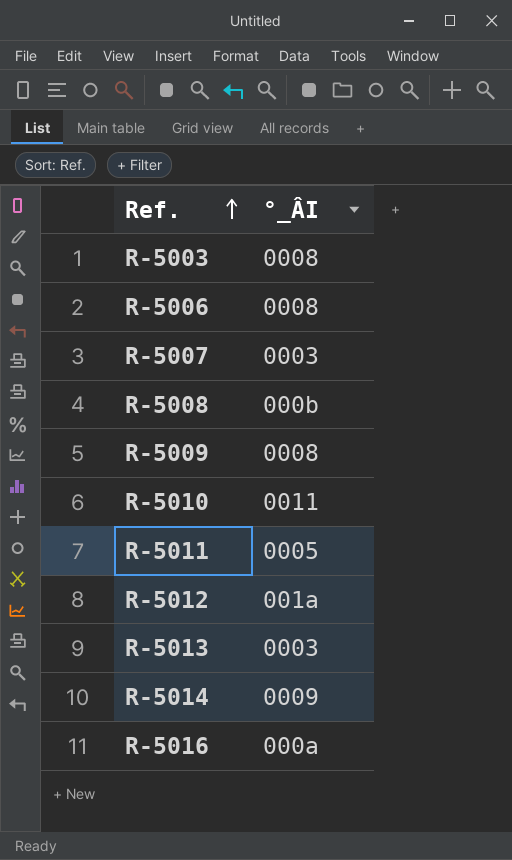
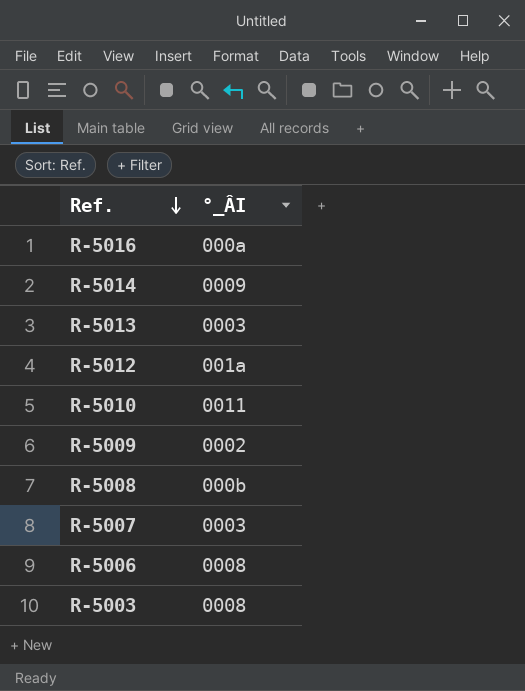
row order: Ref. ascending -> Ref. descending
row R-5011: 0005 -> none
R-5009 | °_ÂI: 0008 -> 0002

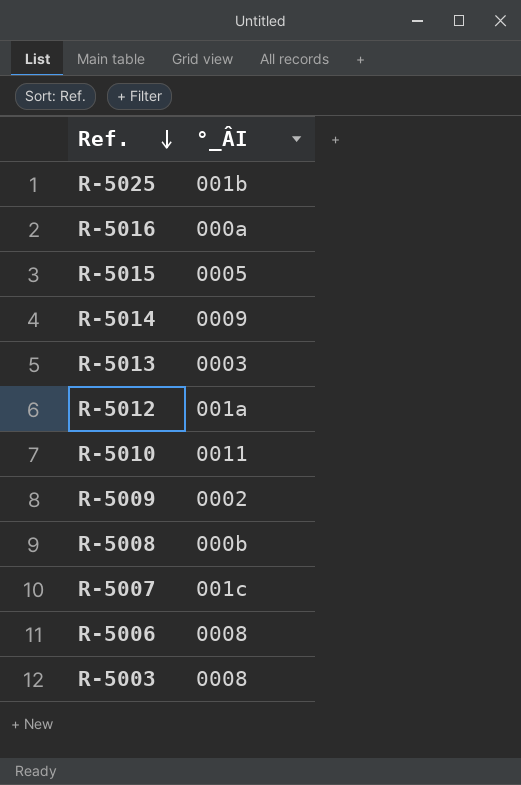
row R-5025: none -> 001b
row R-5015: none -> 0005
R-5007 | °_ÂI: 0003 -> 001c

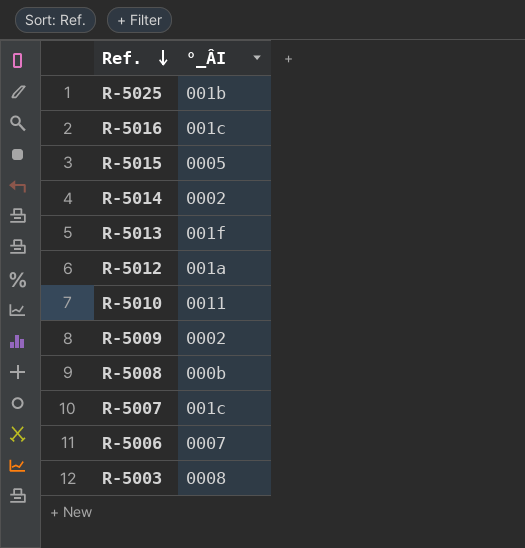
R-5016 | °_ÂI: 000a -> 001c
R-5014 | °_ÂI: 0009 -> 0002
R-5013 | °_ÂI: 0003 -> 001f
R-5006 | °_ÂI: 0008 -> 0007

